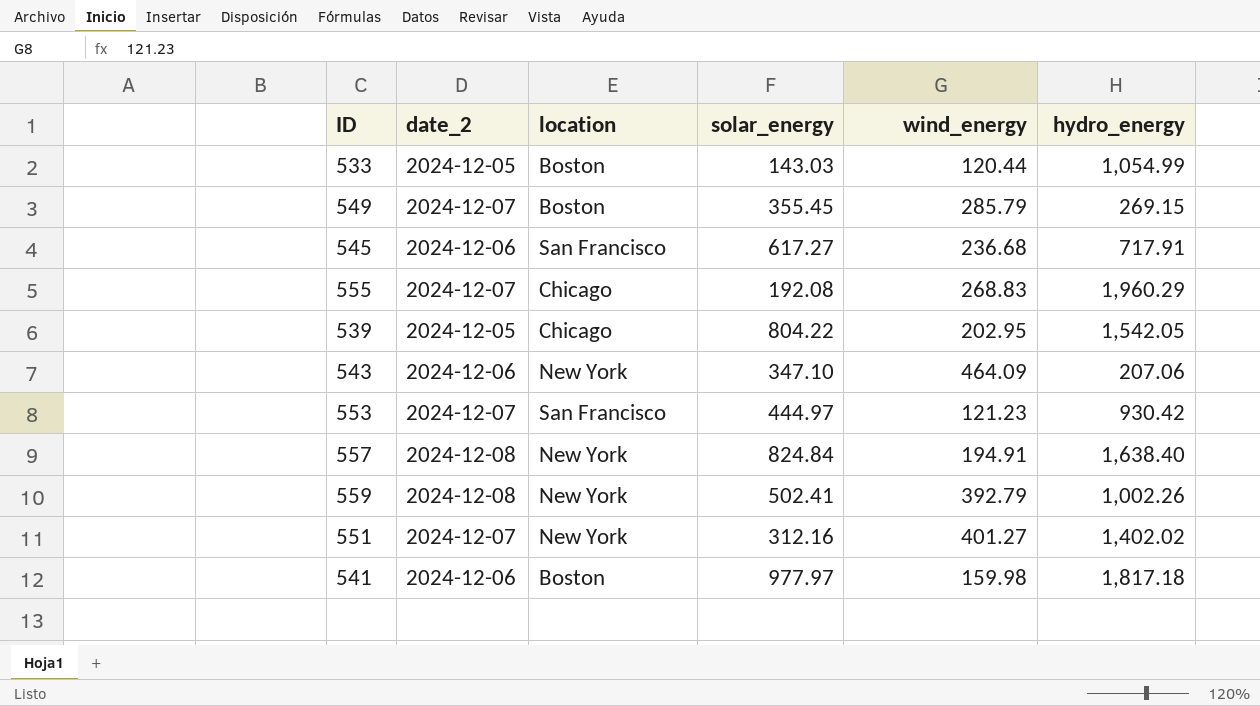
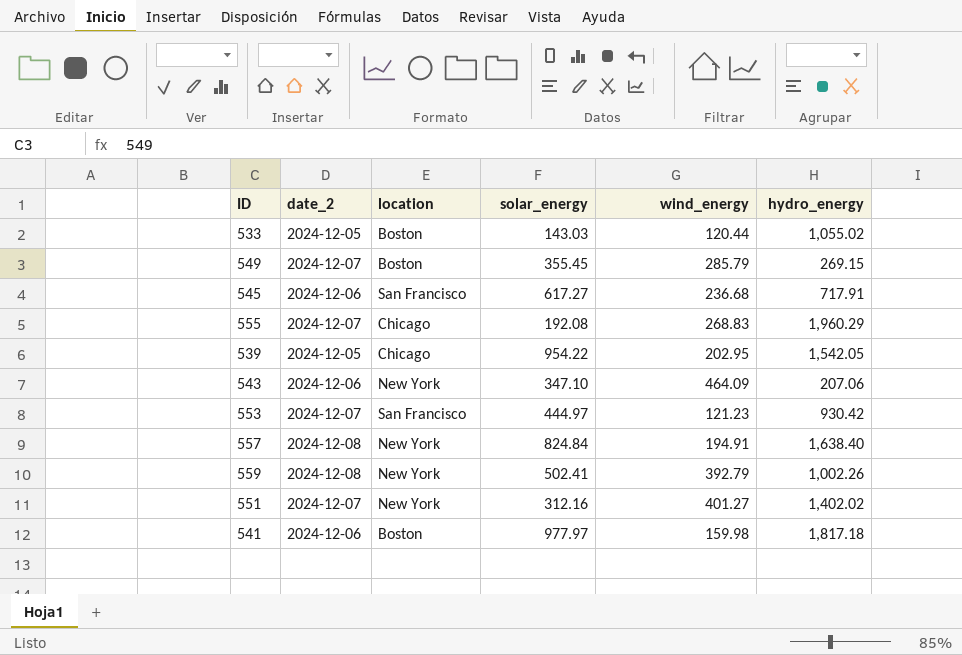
533 | hydro_energy: 1,054.99 -> 1,055.02
539 | solar_energy: 804.22 -> 954.22

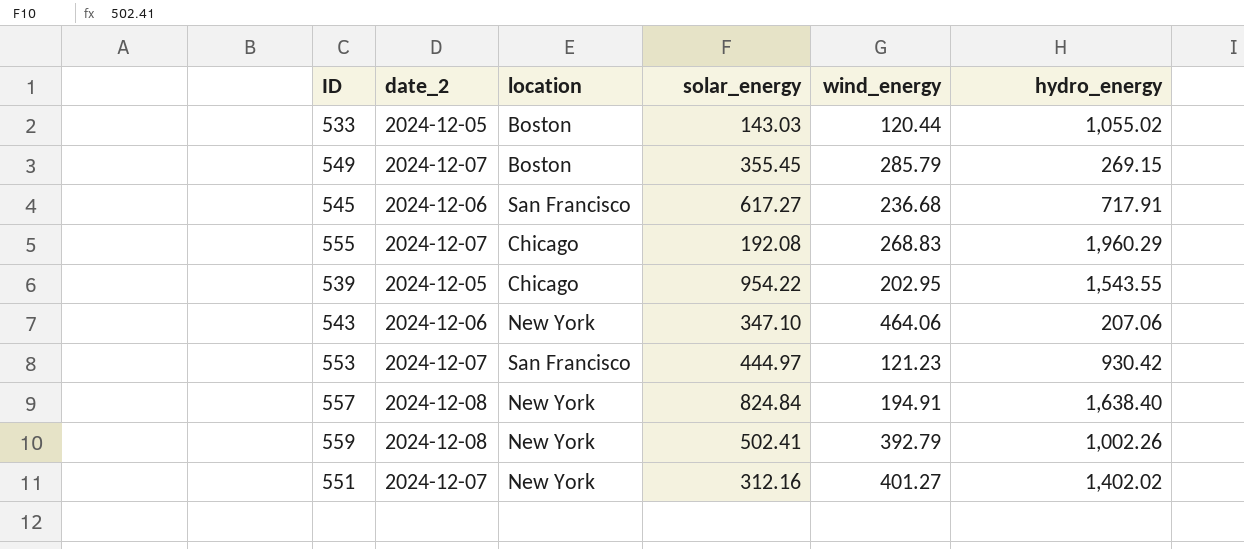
row 541: 2024-12-06 | Boston | 977.97 | 159.98 | 1,817.18 -> none
539 | hydro_energy: 1,542.05 -> 1,543.55
543 | wind_energy: 464.09 -> 464.06

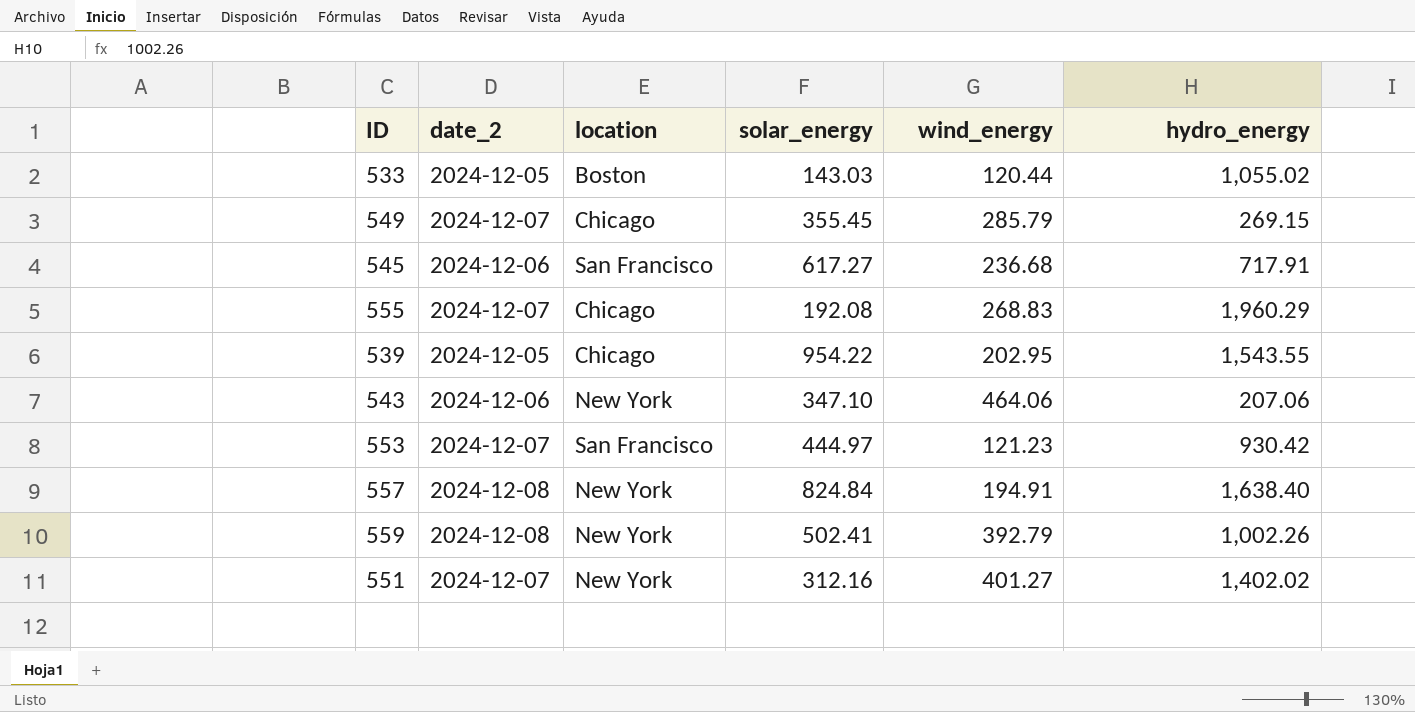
549 | location: Boston -> Chicago

